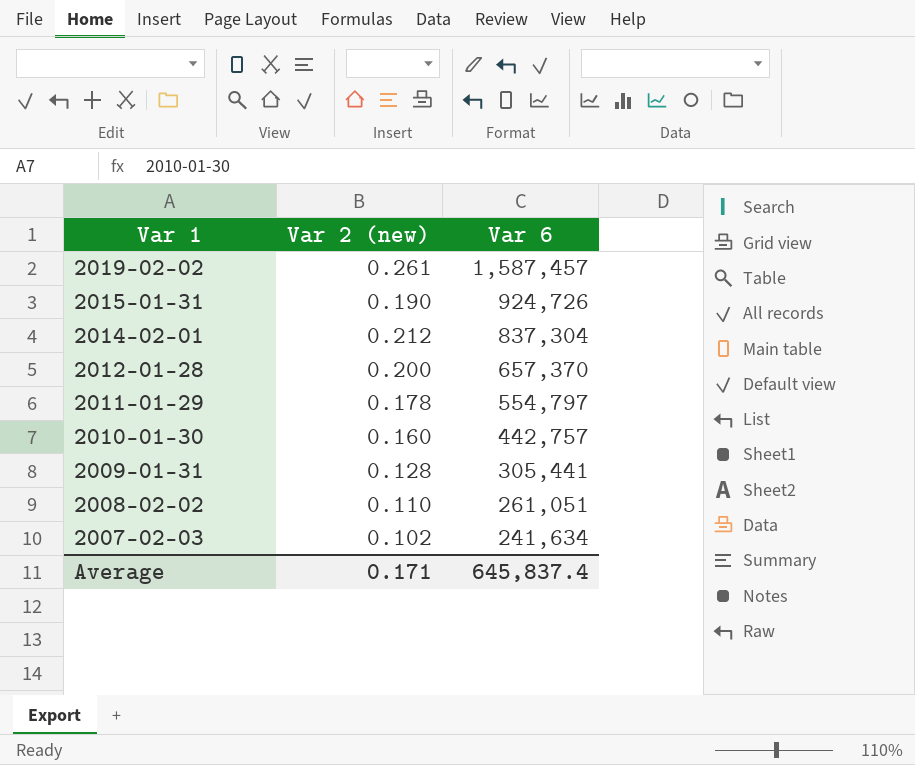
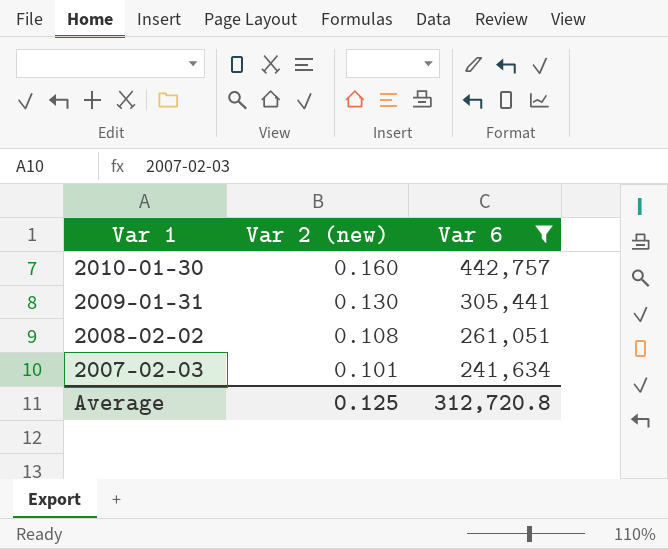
filter: none -> Var 6 <= 442,757
2009-01-31 | Var 2 (new): 0.128 -> 0.130
2008-02-02 | Var 2 (new): 0.110 -> 0.108
2007-02-03 | Var 2 (new): 0.102 -> 0.101
Average | Var 2 (new): 0.171 -> 0.125
Average | Var 6: 645,837.4 -> 312,720.8

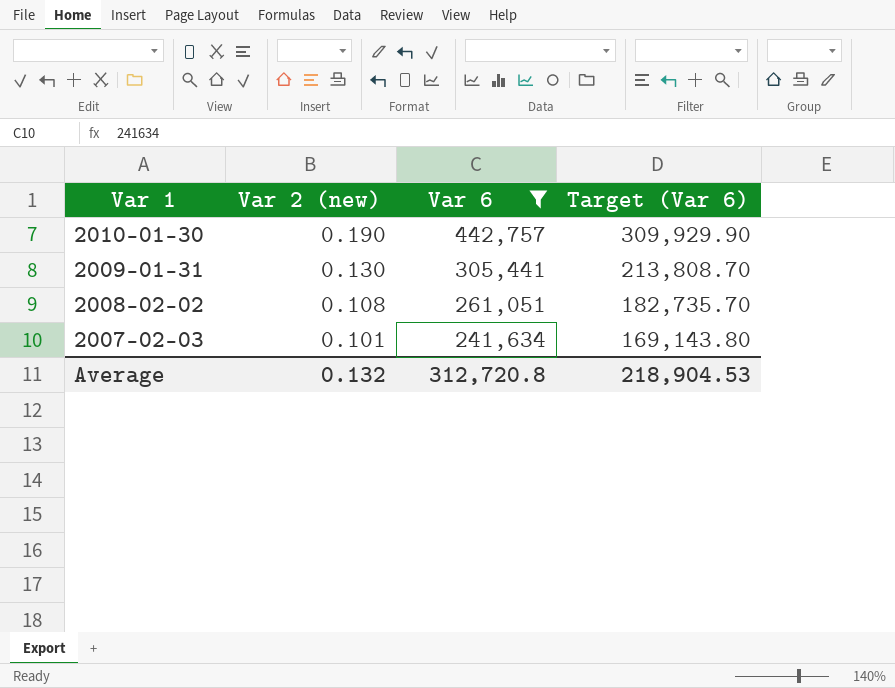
column Target (Var 6) | formula: none -> [Var 6] * 0.7
2010-01-30 | Var 2 (new): 0.160 -> 0.190
Average | Var 2 (new): 0.125 -> 0.132

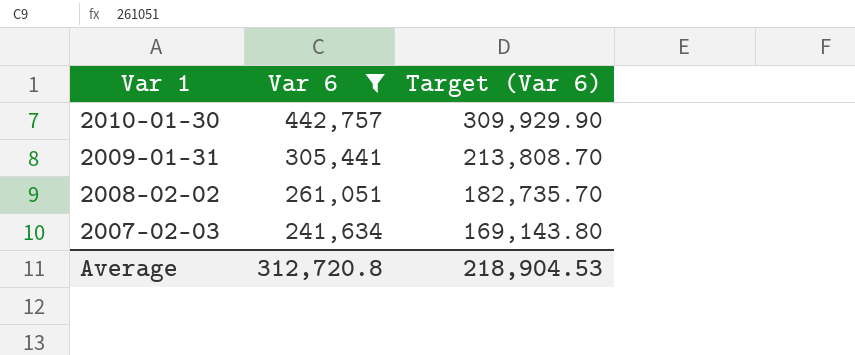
column Var 2 (new) | position: 2 -> none

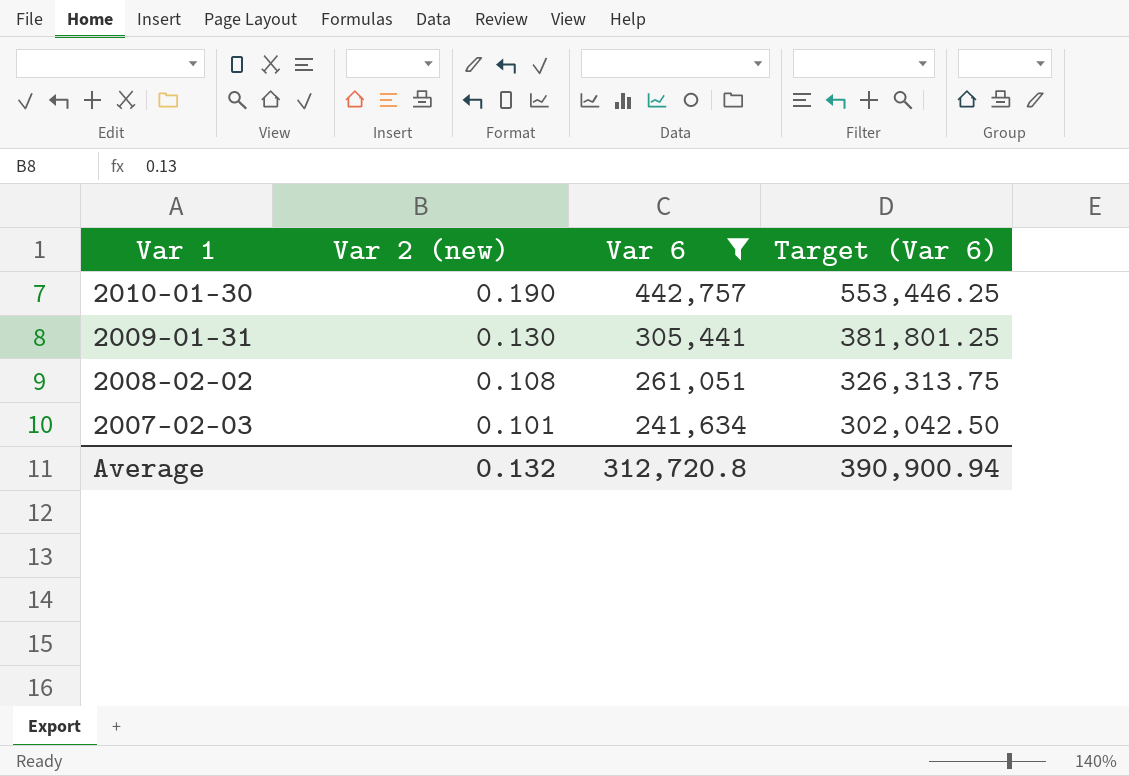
column Var 2 (new) | position: none -> 2
column Target (Var 6) | formula: [Var 6] * 0.7 -> [Var 6] * 1.25
Average | Target (Var 6): 218,904.53 -> 390,900.94

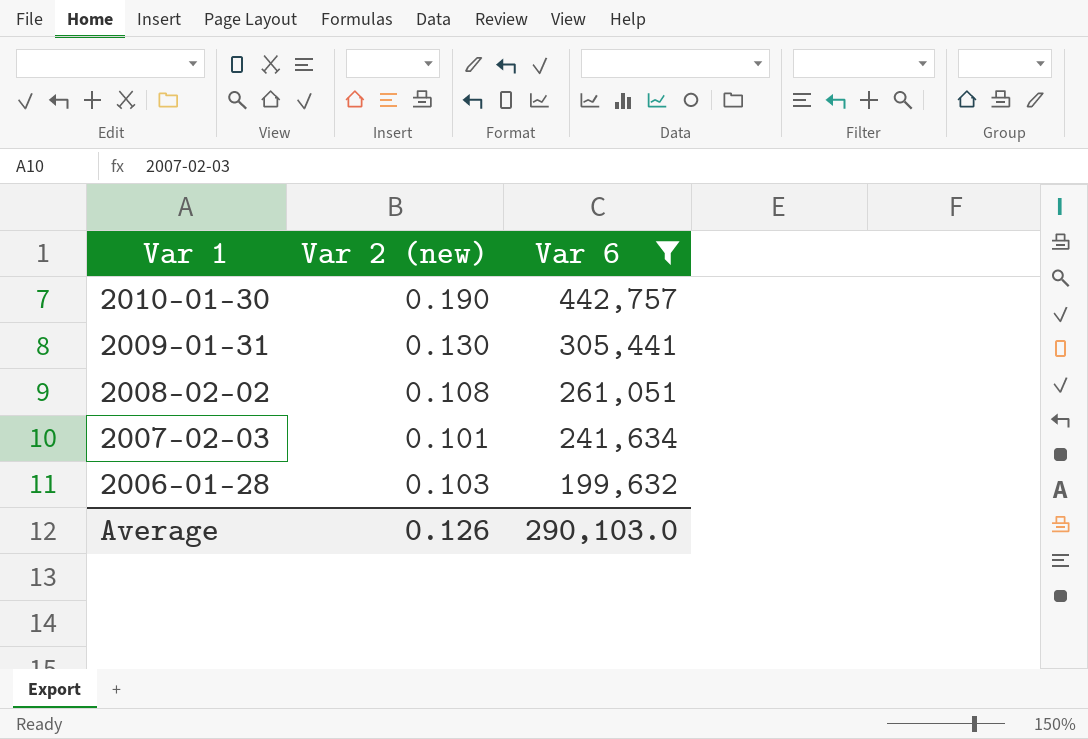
column Target (Var 6) | formula: [Var 6] * 1.25 -> none
row 2006-01-28: none -> 0.103 | 199,632
Average | Var 2 (new): 0.132 -> 0.126
Average | Var 6: 312,720.8 -> 290,103.0

